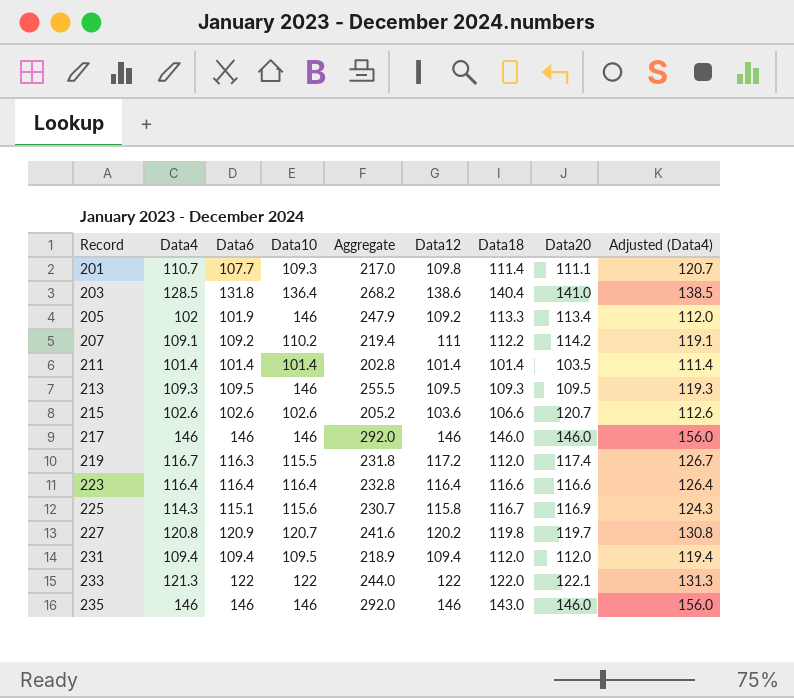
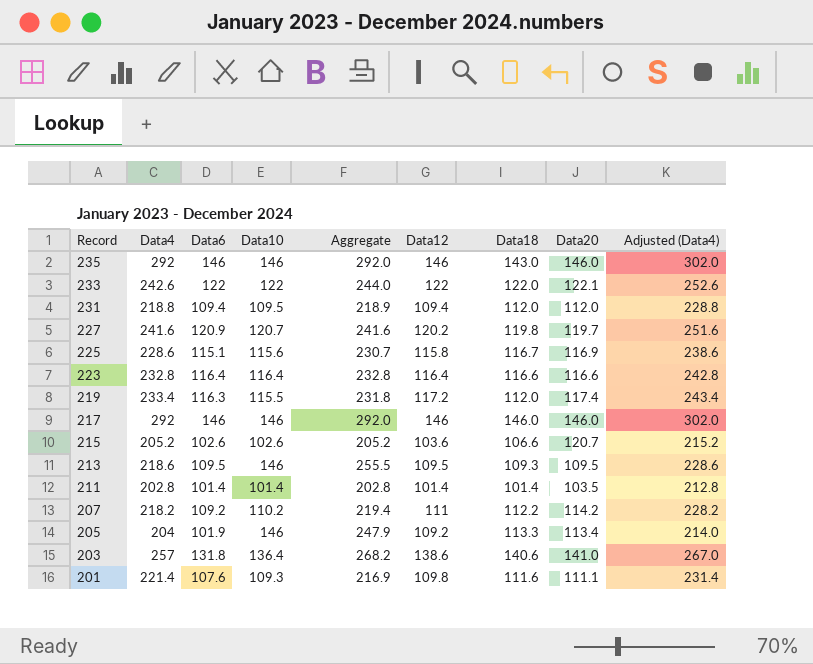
row order: Record ascending -> Record descending
235 | Data4: 146 -> 292
235 | Adjusted (Data4): 156.0 -> 302.0
233 | Data4: 121.3 -> 242.6
233 | Adjusted (Data4): 131.3 -> 252.6
231 | Data4: 109.4 -> 218.8
231 | Adjusted (Data4): 119.4 -> 228.8
227 | Data4: 120.8 -> 241.6
227 | Adjusted (Data4): 130.8 -> 251.6
225 | Data4: 114.3 -> 228.6
225 | Adjusted (Data4): 124.3 -> 238.6
223 | Data4: 116.4 -> 232.8
223 | Adjusted (Data4): 126.4 -> 242.8
219 | Data4: 116.7 -> 233.4
219 | Adjusted (Data4): 126.7 -> 243.4
217 | Data4: 146 -> 292
217 | Adjusted (Data4): 156.0 -> 302.0
215 | Data4: 102.6 -> 205.2
215 | Adjusted (Data4): 112.6 -> 215.2
213 | Data4: 109.3 -> 218.6
213 | Adjusted (Data4): 119.3 -> 228.6
211 | Data4: 101.4 -> 202.8
211 | Adjusted (Data4): 111.4 -> 212.8
207 | Data4: 109.1 -> 218.2
207 | Adjusted (Data4): 119.1 -> 228.2
205 | Data4: 102 -> 204
205 | Adjusted (Data4): 112.0 -> 214.0
203 | Data4: 128.5 -> 257
203 | Data18: 140.4 -> 140.6
203 | Adjusted (Data4): 138.5 -> 267.0
201 | Data4: 110.7 -> 221.4
201 | Data6: 107.7 -> 107.6
201 | Aggregate: 217.0 -> 216.9
201 | Data18: 111.4 -> 111.6
201 | Adjusted (Data4): 120.7 -> 231.4

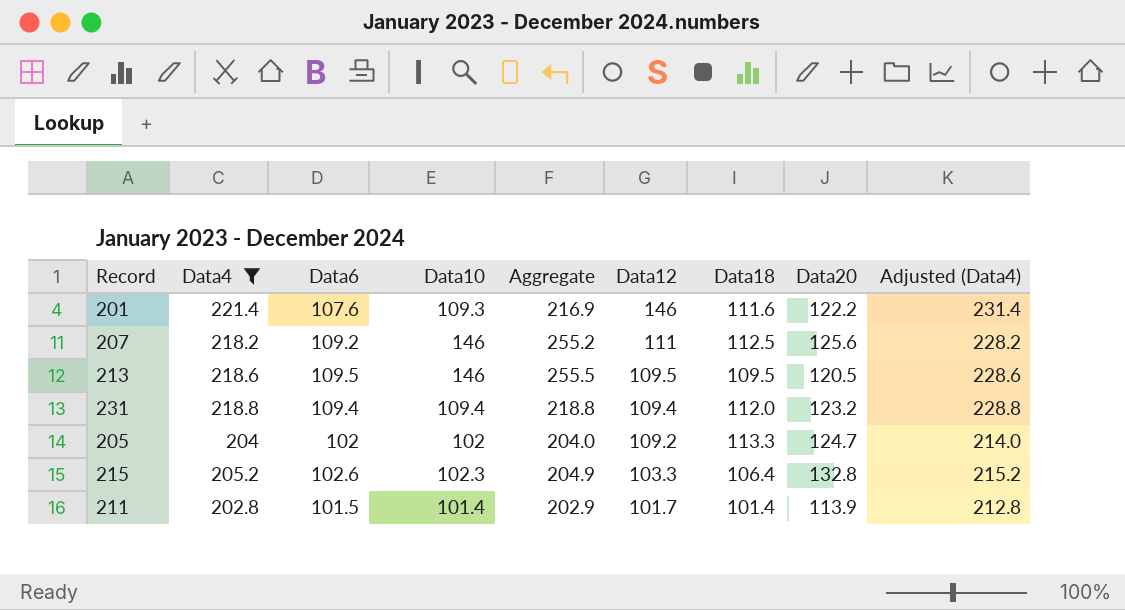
filter: none -> Data4 <= 221.4
row order: Record descending -> Data12 descending
201 | Data12: 109.8 -> 146
201 | Data20: 111.1 -> 122.2
207 | Data10: 110.2 -> 146
207 | Aggregate: 219.4 -> 255.2
207 | Data18: 112.2 -> 112.5
207 | Data20: 114.2 -> 125.6
213 | Data18: 109.3 -> 109.5
213 | Data20: 109.5 -> 120.5
231 | Data10: 109.5 -> 109.4
231 | Aggregate: 218.9 -> 218.8
231 | Data20: 112.0 -> 123.2
205 | Data6: 101.9 -> 102
205 | Data10: 146 -> 102
205 | Aggregate: 247.9 -> 204.0
205 | Data20: 113.4 -> 124.7
215 | Data10: 102.6 -> 102.3
215 | Aggregate: 205.2 -> 204.9
215 | Data12: 103.6 -> 103.3
215 | Data18: 106.6 -> 106.4
215 | Data20: 120.7 -> 132.8
211 | Data6: 101.4 -> 101.5
211 | Aggregate: 202.8 -> 202.9
211 | Data12: 101.4 -> 101.7
211 | Data20: 103.5 -> 113.9

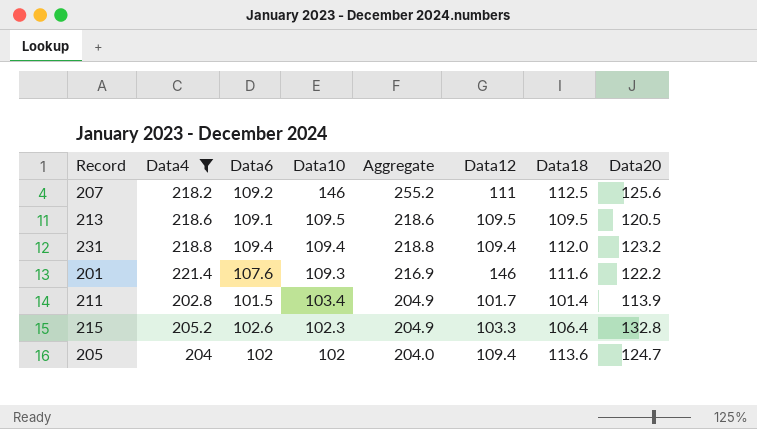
row order: Data12 descending -> Data10 descending
column Adjusted (Data4) | formula: [Data4] + 10 -> none
213 | Data6: 109.5 -> 109.1
213 | Data10: 146 -> 109.5
213 | Aggregate: 255.5 -> 218.6
211 | Data10: 101.4 -> 103.4
211 | Aggregate: 202.9 -> 204.9
205 | Data12: 109.2 -> 109.4
205 | Data18: 113.3 -> 113.6

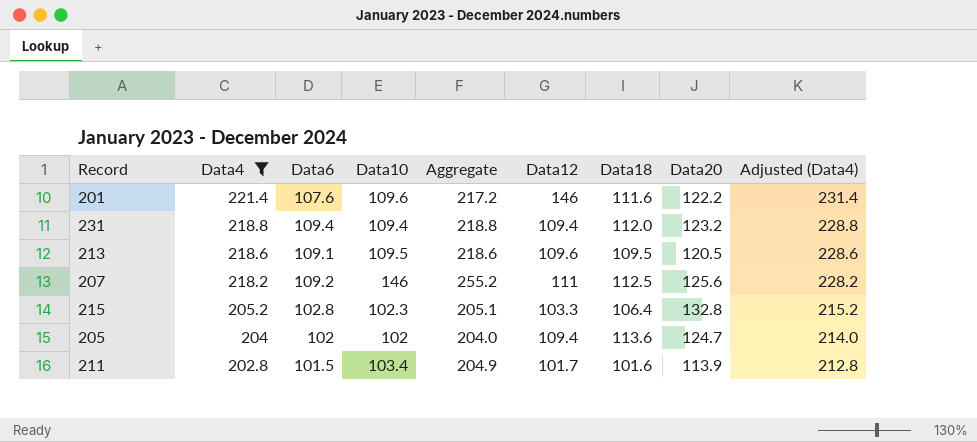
row order: Data10 descending -> Data4 descending
column Adjusted (Data4) | formula: none -> [Data4] + 10
201 | Data10: 109.3 -> 109.6
201 | Aggregate: 216.9 -> 217.2
213 | Data12: 109.5 -> 109.6
215 | Data6: 102.6 -> 102.8
215 | Aggregate: 204.9 -> 205.1
211 | Data18: 101.4 -> 101.6

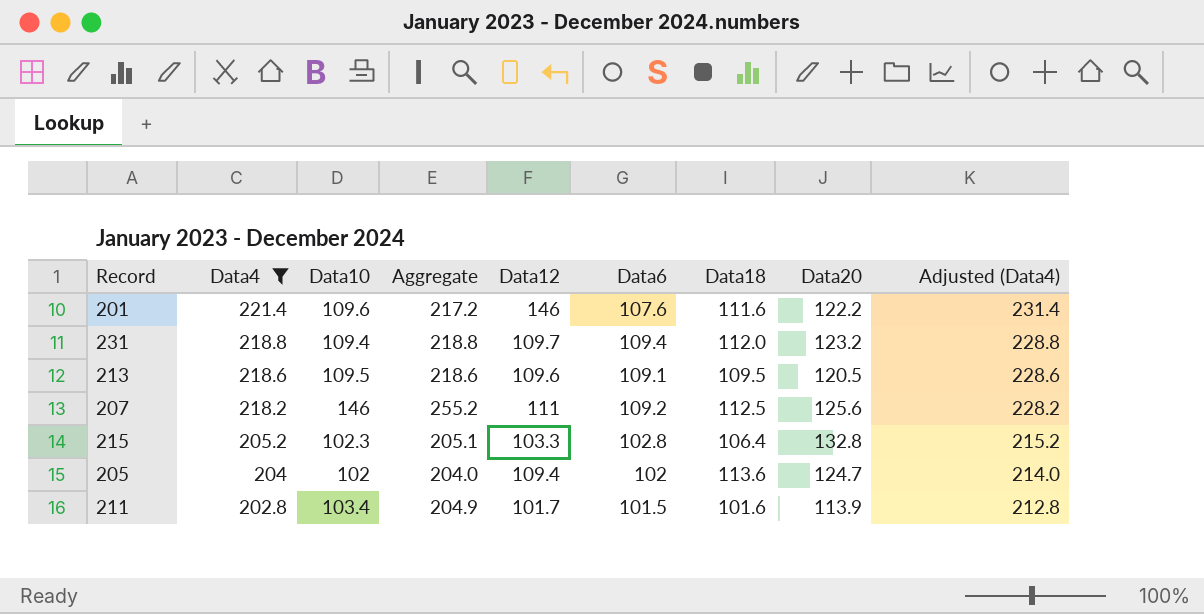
column Data6 | position: 3 -> 6
231 | Data12: 109.4 -> 109.7

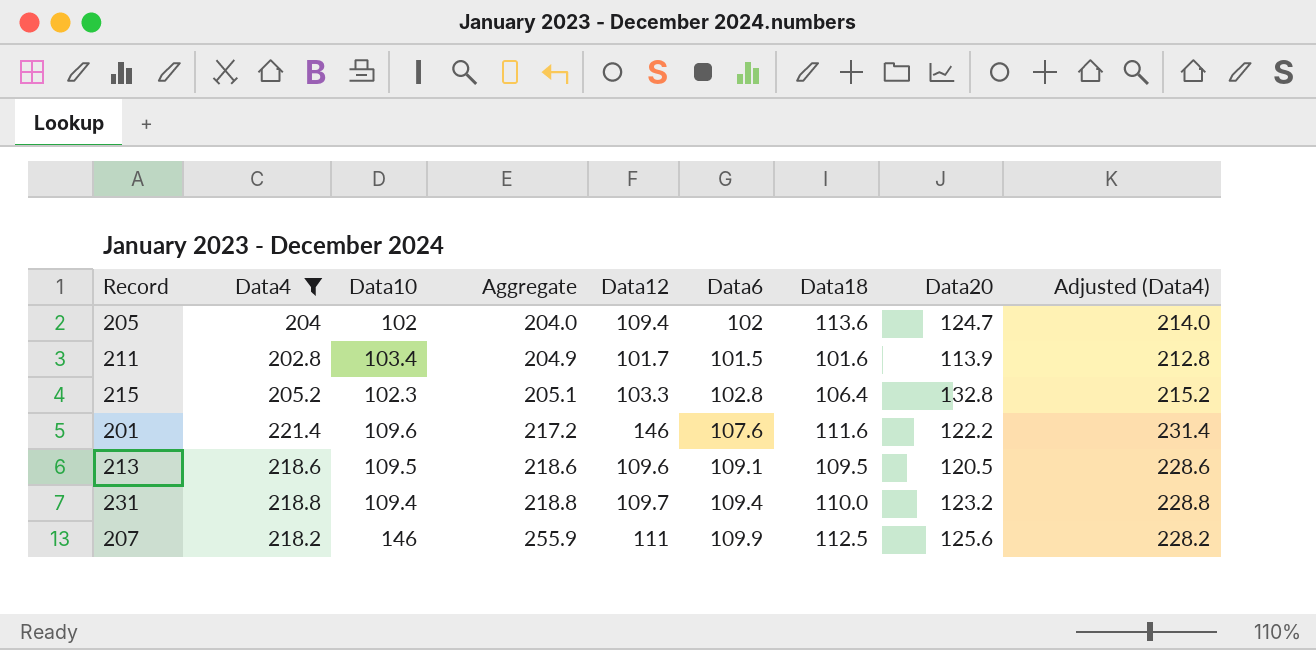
row order: Data4 descending -> Aggregate ascending
231 | Data18: 112.0 -> 110.0
207 | Aggregate: 255.2 -> 255.9
207 | Data6: 109.2 -> 109.9

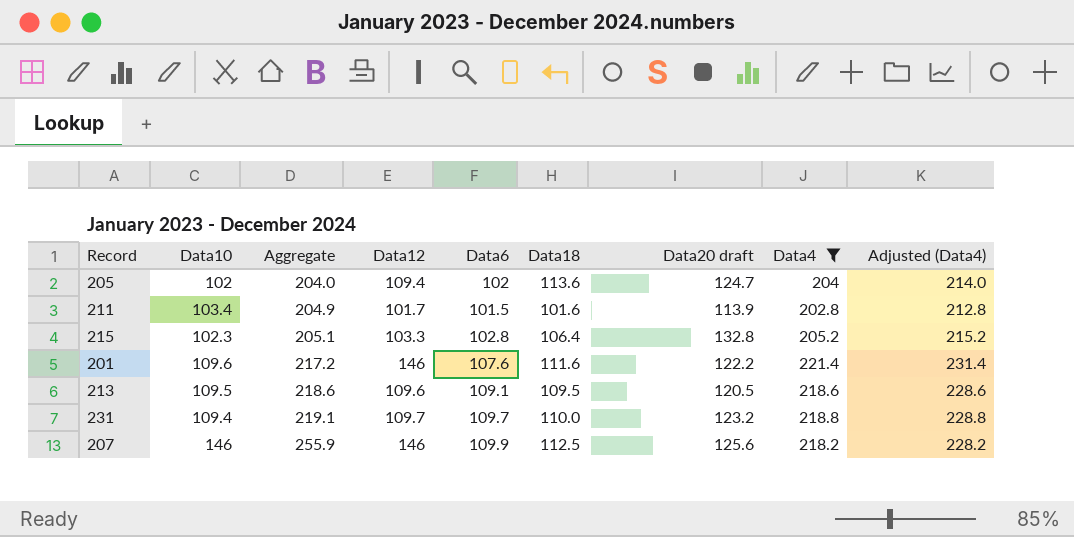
column name: Data20 -> Data20 draft
column Data4 | position: 2 -> 8
231 | Aggregate: 218.8 -> 219.1
231 | Data6: 109.4 -> 109.7
207 | Data12: 111 -> 146

